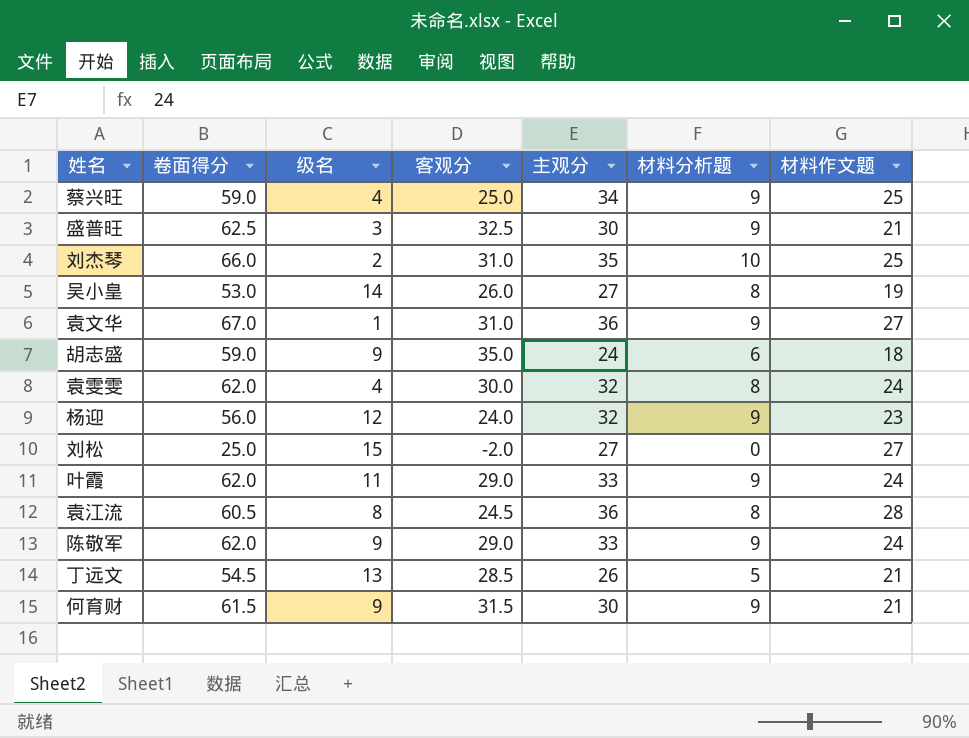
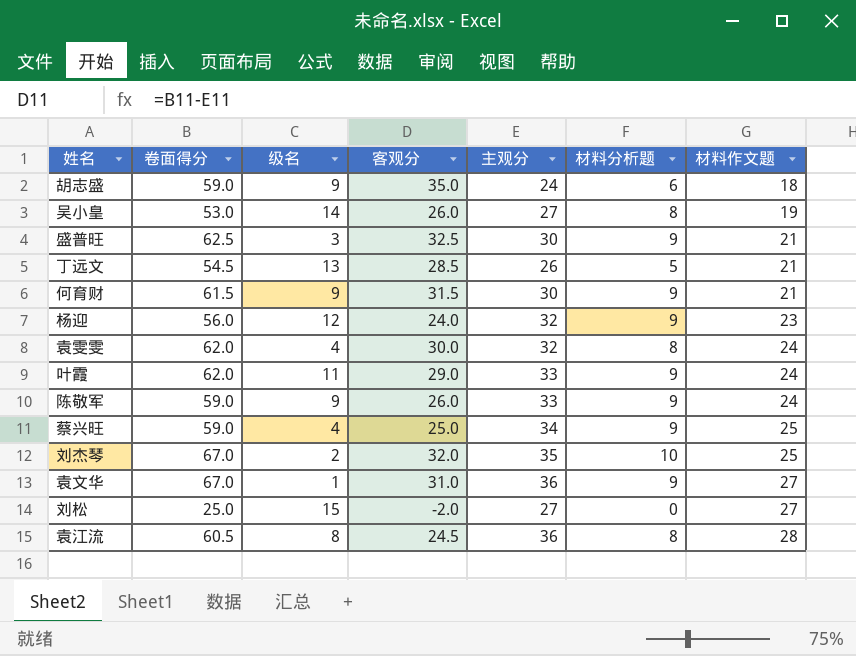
row order: none -> 材料作文题 ascending
陈敬军 | 卷面得分: 62.0 -> 59.0
陈敬军 | 客观分: 29.0 -> 26.0
刘杰琴 | 卷面得分: 66.0 -> 67.0
刘杰琴 | 客观分: 31.0 -> 32.0

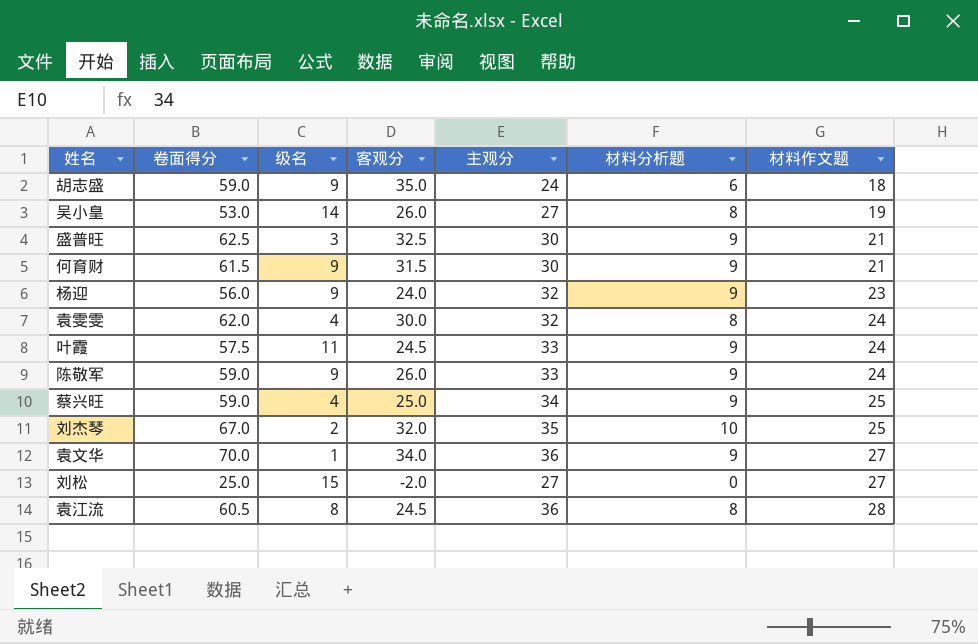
row 丁远文: 54.5 | 13 | 28.5 | 26 | 5 | 21 -> none
杨迎 | 级名: 12 -> 9
叶霞 | 卷面得分: 62.0 -> 57.5
叶霞 | 客观分: 29.0 -> 24.5
袁文华 | 卷面得分: 67.0 -> 70.0
袁文华 | 客观分: 31.0 -> 34.0

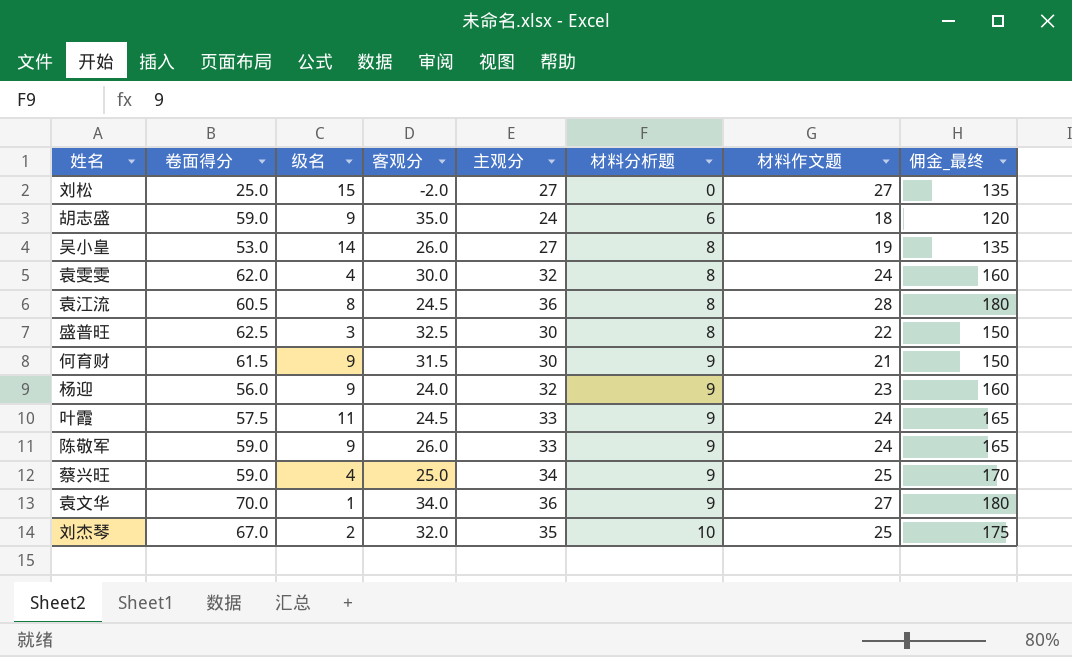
row order: 材料作文题 ascending -> 材料分析题 ascending
column 佣金_最终 | formula: none -> [主观分] * 5
盛普旺 | 材料分析题: 9 -> 8
盛普旺 | 材料作文题: 21 -> 22

